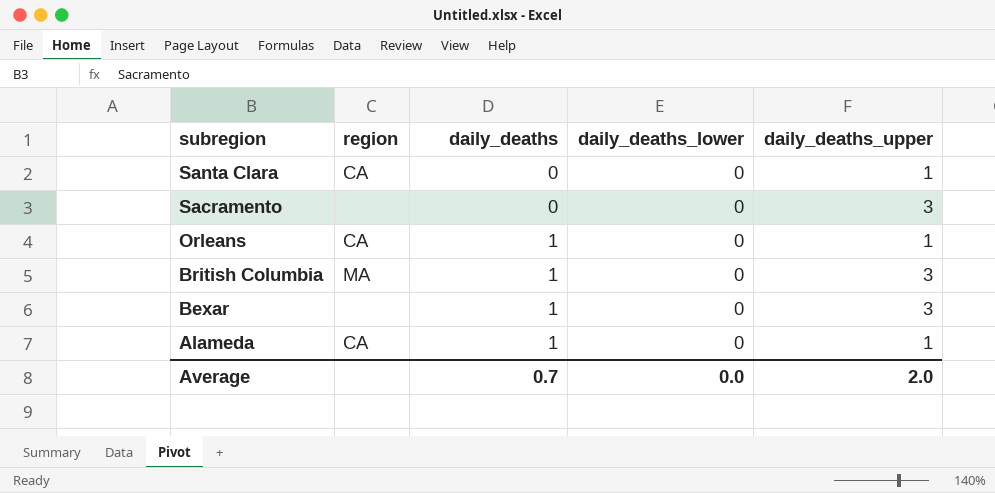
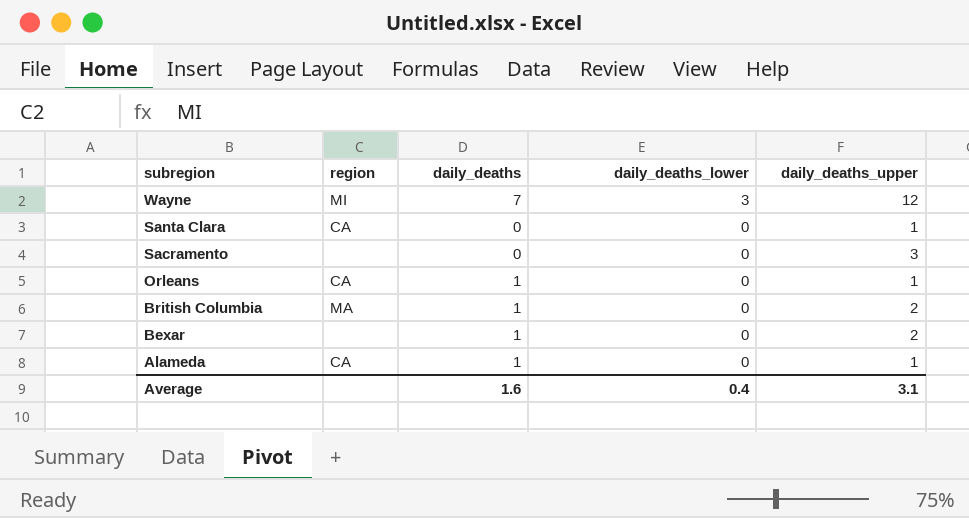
row Wayne: none -> MI | 7 | 3 | 12
British Columbia | daily_deaths_upper: 3 -> 2
Bexar | daily_deaths_upper: 3 -> 2
Average | daily_deaths: 0.7 -> 1.6
Average | daily_deaths_lower: 0.0 -> 0.4
Average | daily_deaths_upper: 2.0 -> 3.1

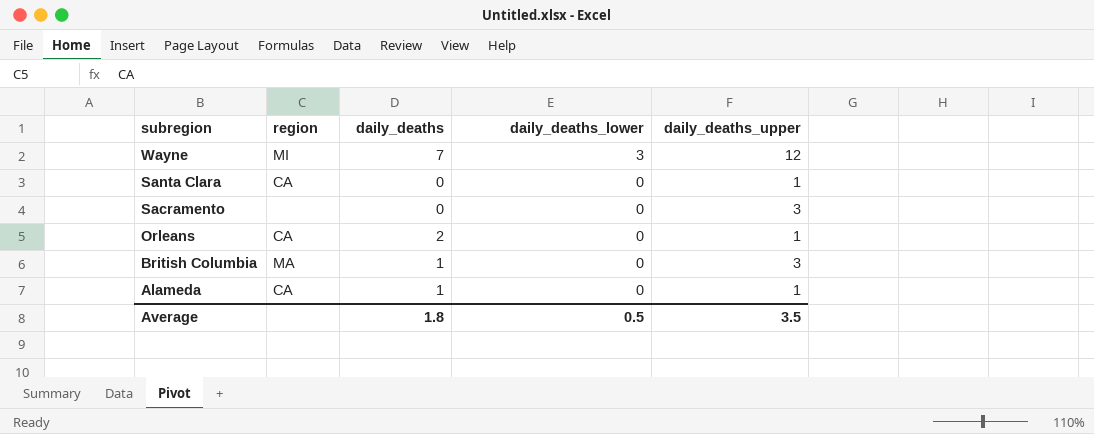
row Bexar: none | 1 | 0 | 2 -> none
Orleans | daily_deaths: 1 -> 2
British Columbia | daily_deaths_upper: 2 -> 3
Average | daily_deaths: 1.6 -> 1.8
Average | daily_deaths_lower: 0.4 -> 0.5
Average | daily_deaths_upper: 3.1 -> 3.5

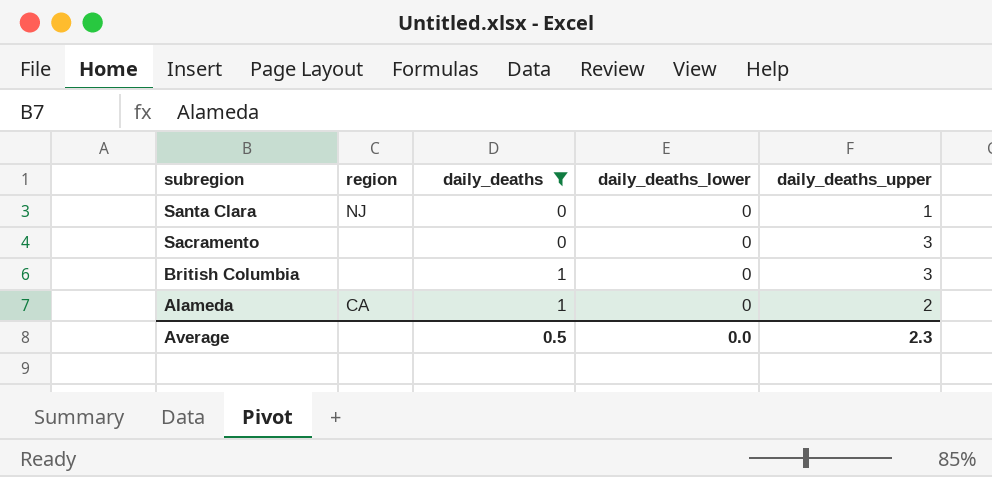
filter: none -> daily_deaths <= 1
Santa Clara | region: CA -> NJ
British Columbia | region: MA -> none
Alameda | daily_deaths_upper: 1 -> 2
Average | daily_deaths: 1.8 -> 0.5
Average | daily_deaths_lower: 0.5 -> 0.0
Average | daily_deaths_upper: 3.5 -> 2.3

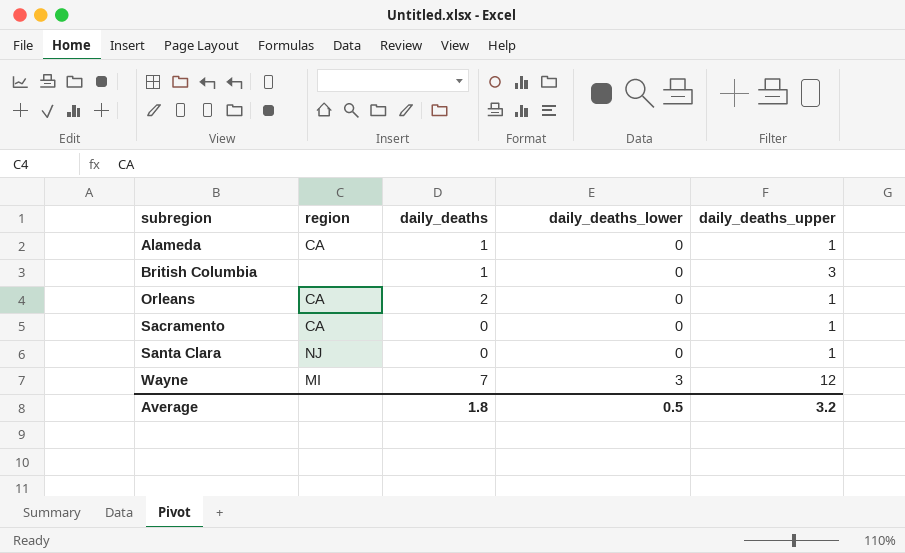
filter: daily_deaths <= 1 -> none
row order: subregion descending -> subregion ascending
Alameda | daily_deaths_upper: 2 -> 1
Sacramento | region: none -> CA
Sacramento | daily_deaths_upper: 3 -> 1
Average | daily_deaths: 0.5 -> 1.8
Average | daily_deaths_lower: 0.0 -> 0.5
Average | daily_deaths_upper: 2.3 -> 3.2

